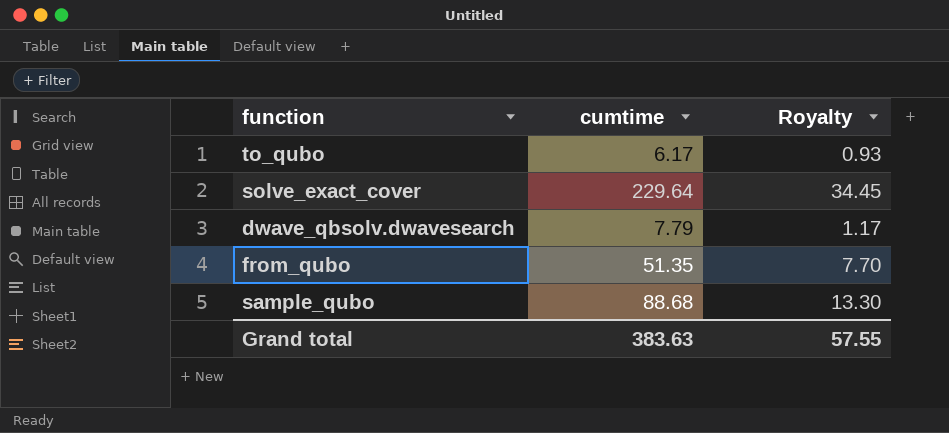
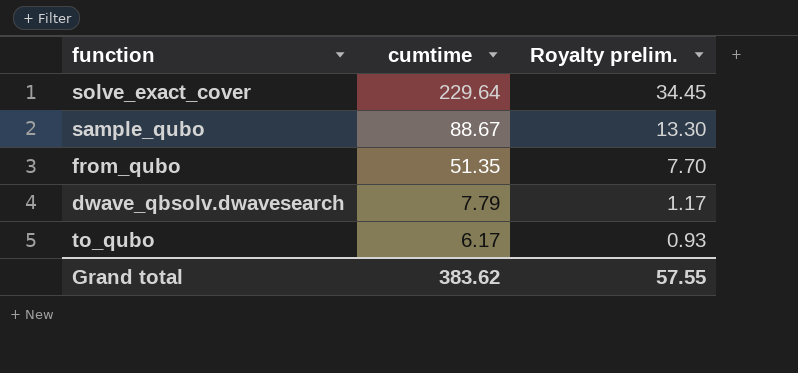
row order: none -> cumtime descending
column name: Royalty -> Royalty prelim.
sample_qubo | cumtime: 88.68 -> 88.67
Grand total | cumtime: 383.63 -> 383.62

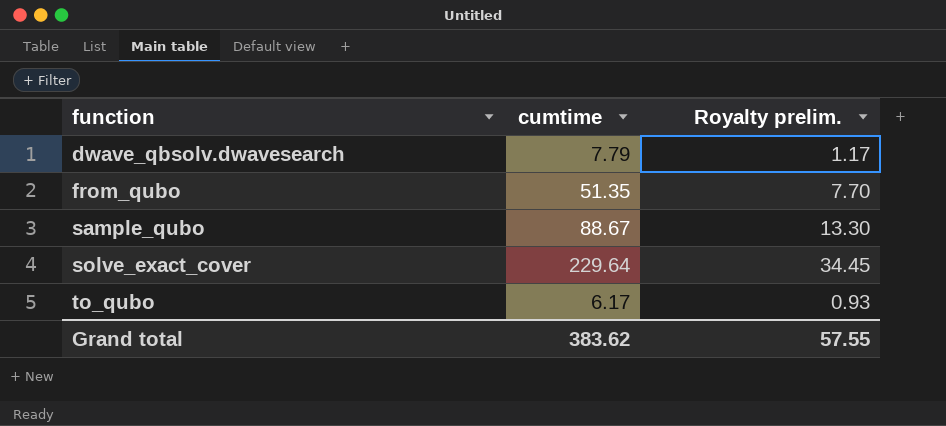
row order: cumtime descending -> function ascending

